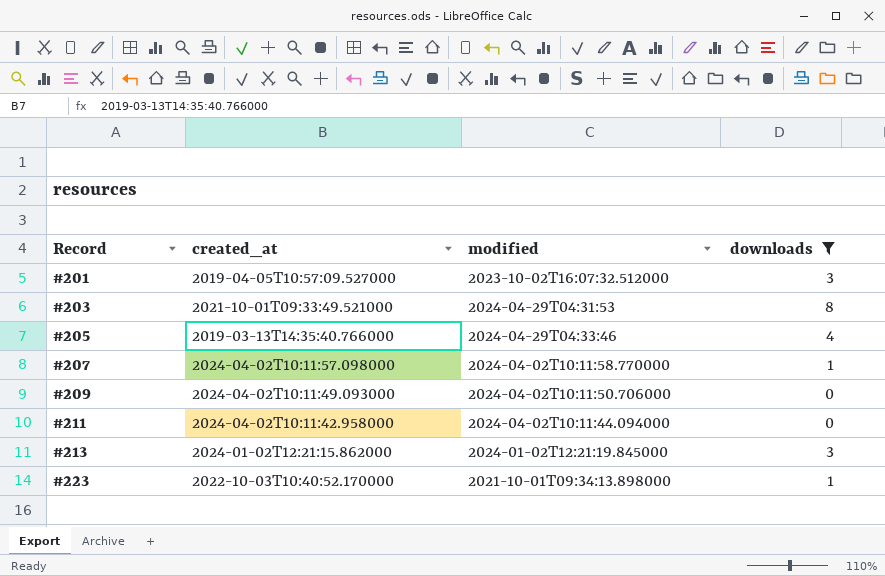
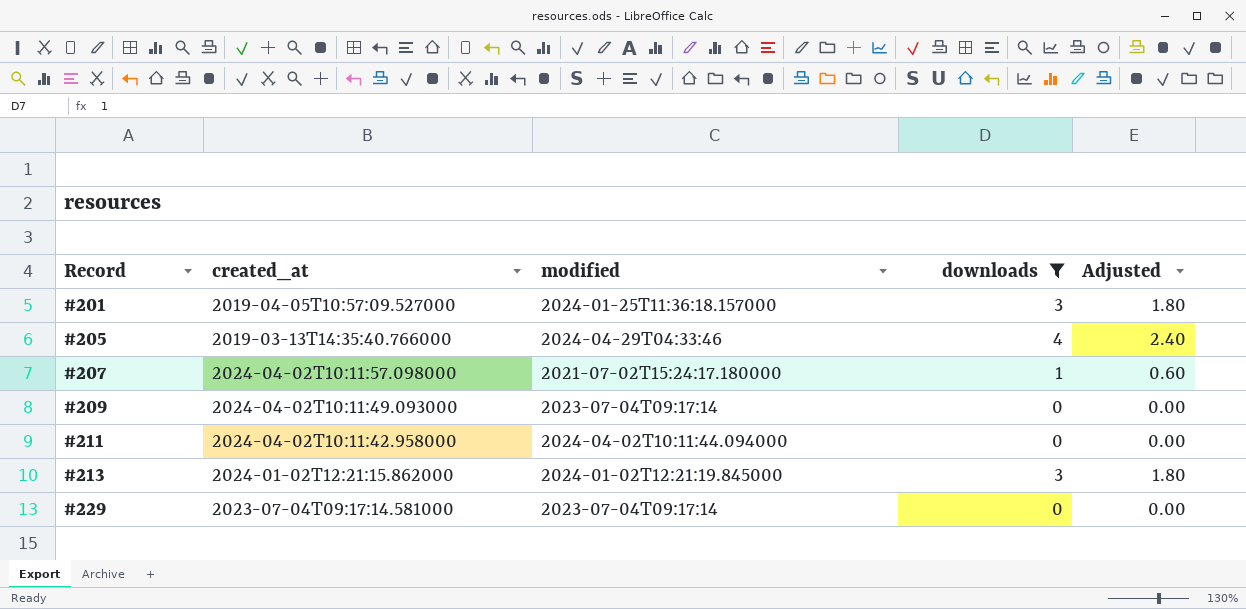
column Adjusted | formula: none -> [downloads] * 0.6
row #203: 2021-10-01T09:33:49.521000 | 2024-04-29T04:31:53 | 8 -> none
row #223: 2022-10-03T10:40:52.170000 | 2021-10-01T09:34:13.898000 | 1 -> none
#201 | modified: 2023-10-02T16:07:32.512000 -> 2024-01-25T11:36:18.157000
#207 | modified: 2024-04-02T10:11:58.770000 -> 2021-07-02T15:24:17.180000
#209 | modified: 2024-04-02T10:11:50.706000 -> 2023-07-04T09:17:14
row #229: none -> 2023-07-04T09:17:14.581000 | 2023-07-04T09:17:14 | 0 | 0.00

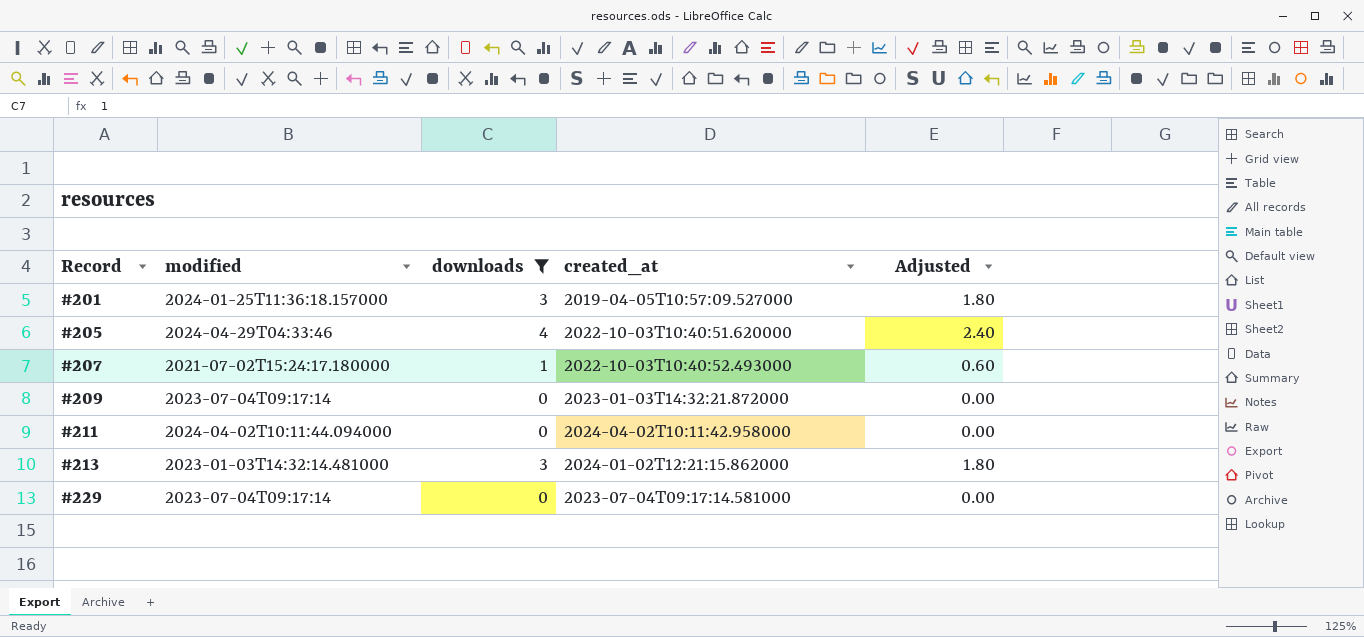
column created_at | position: 2 -> 4
#205 | created_at: 2019-03-13T14:35:40.766000 -> 2022-10-03T10:40:51.620000
#207 | created_at: 2024-04-02T10:11:57.098000 -> 2022-10-03T10:40:52.493000
#209 | created_at: 2024-04-02T10:11:49.093000 -> 2023-01-03T14:32:21.872000
#213 | modified: 2024-01-02T12:21:19.845000 -> 2023-01-03T14:32:14.481000

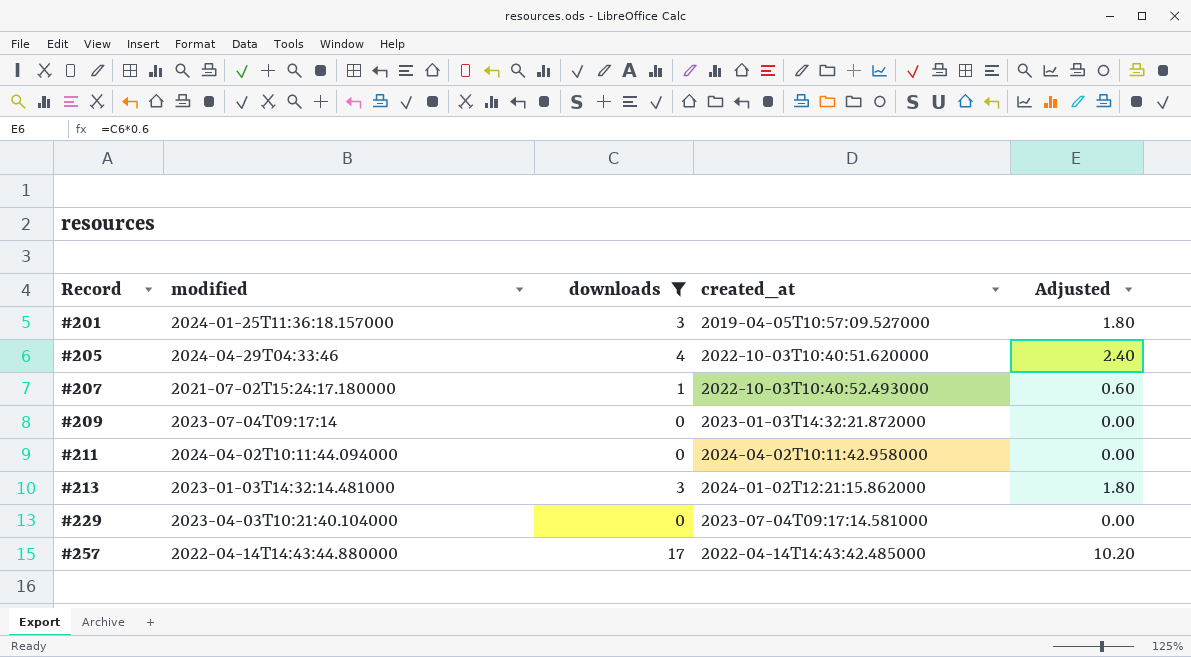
#229 | modified: 2023-07-04T09:17:14 -> 2023-04-03T10:21:40.104000
row #257: none -> 2022-04-14T14:43:44.880000 | 17 | 2022-04-14T14:43:42.485000 | 10.20

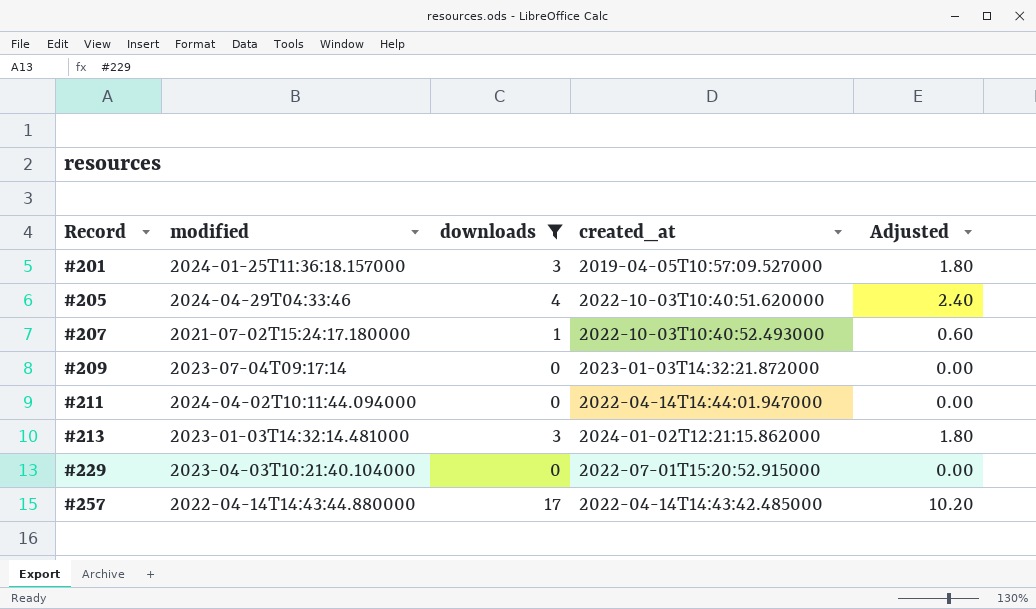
#211 | created_at: 2024-04-02T10:11:42.958000 -> 2022-04-14T14:44:01.947000
#229 | created_at: 2023-07-04T09:17:14.581000 -> 2022-07-01T15:20:52.915000

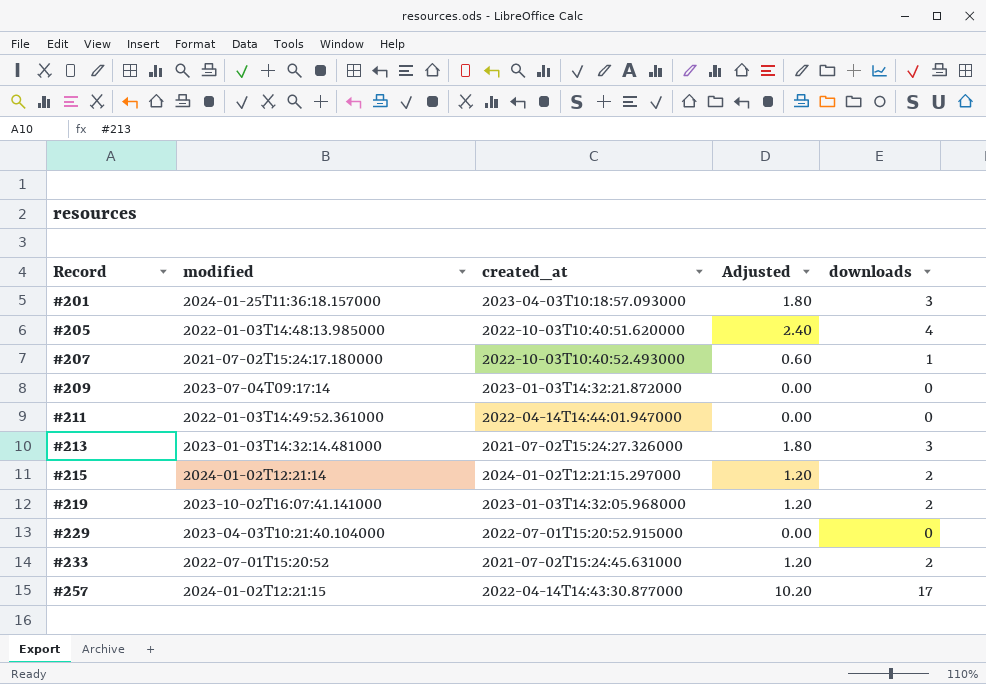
filter: downloads != 2 -> none
column downloads | position: 3 -> 5
#201 | created_at: 2019-04-05T10:57:09.527000 -> 2023-04-03T10:18:57.093000
#205 | modified: 2024-04-29T04:33:46 -> 2022-01-03T14:48:13.985000
#211 | modified: 2024-04-02T10:11:44.094000 -> 2022-01-03T14:49:52.361000
#213 | created_at: 2024-01-02T12:21:15.862000 -> 2021-07-02T15:24:27.326000
#257 | modified: 2022-04-14T14:43:44.880000 -> 2024-01-02T12:21:15
#257 | created_at: 2022-04-14T14:43:42.485000 -> 2022-04-14T14:43:30.877000

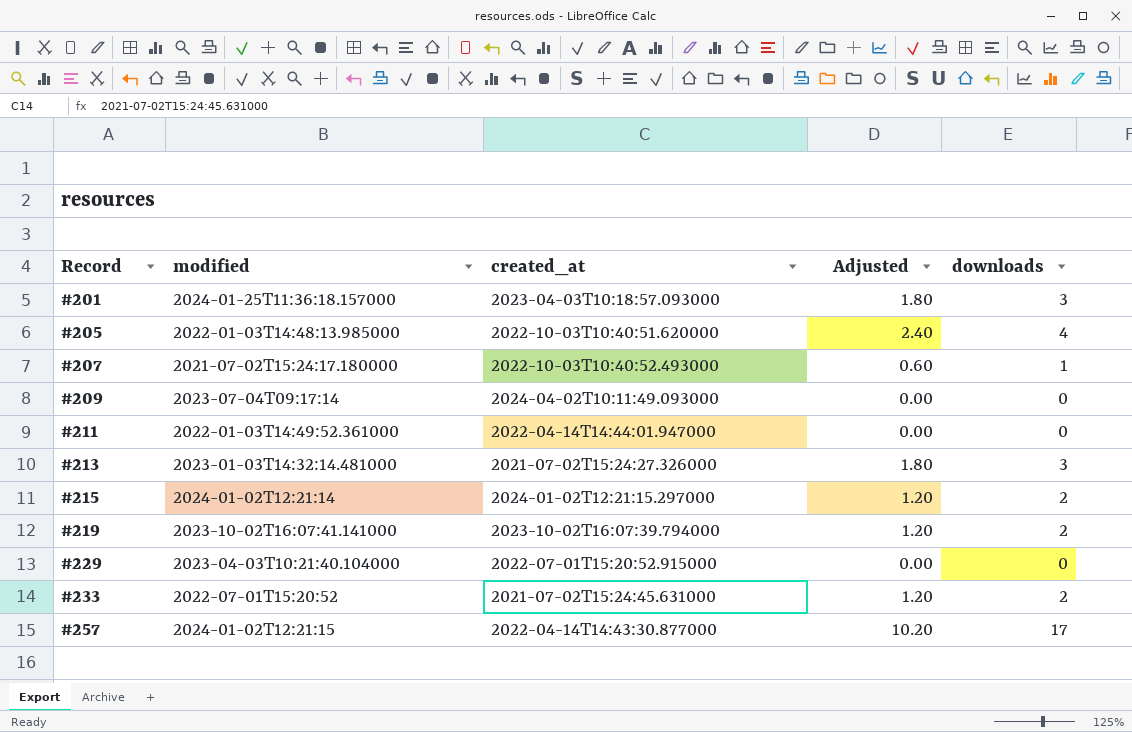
#209 | created_at: 2023-01-03T14:32:21.872000 -> 2024-04-02T10:11:49.093000
#219 | created_at: 2023-01-03T14:32:05.968000 -> 2023-10-02T16:07:39.794000

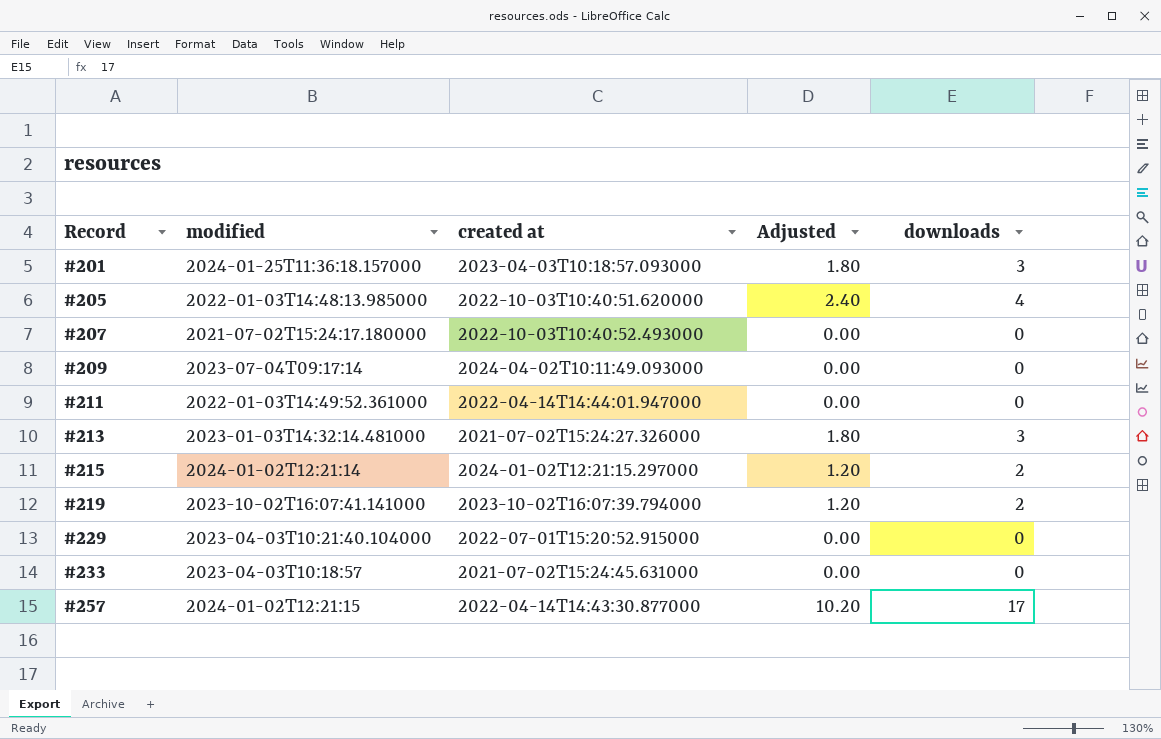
column name: created_at -> created at
#207 | Adjusted: 0.60 -> 0.00
#207 | downloads: 1 -> 0
#233 | modified: 2022-07-01T15:20:52 -> 2023-04-03T10:18:57
#233 | Adjusted: 1.20 -> 0.00
#233 | downloads: 2 -> 0

